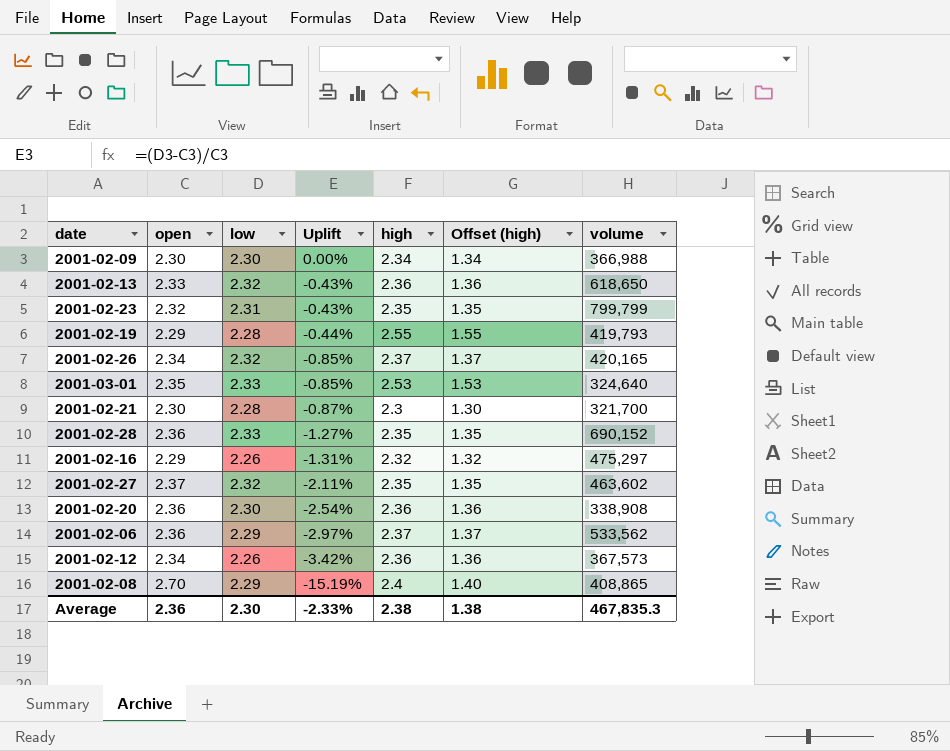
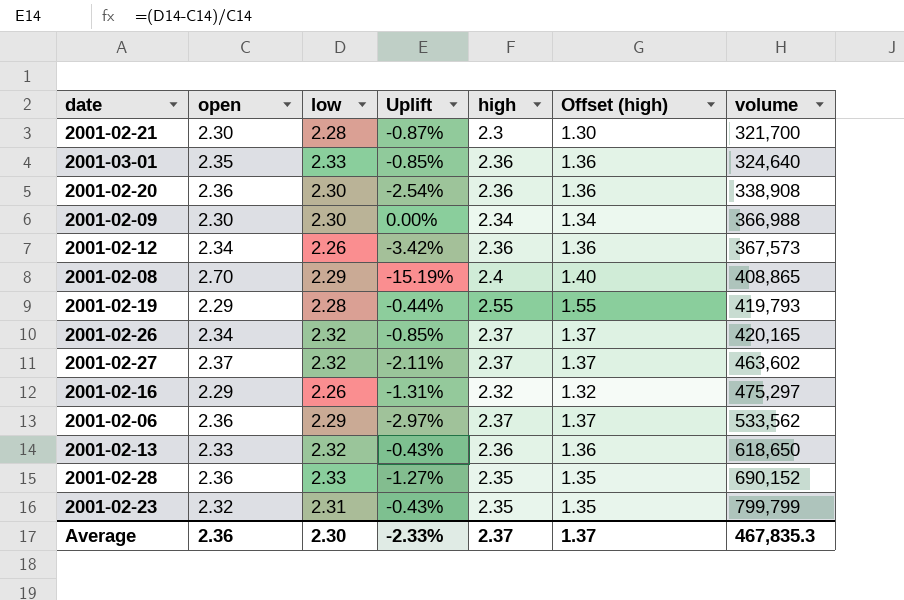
row order: Uplift descending -> volume ascending
2001-03-01 | high: 2.53 -> 2.36
2001-03-01 | Offset (high): 1.53 -> 1.36
2001-02-27 | high: 2.35 -> 2.37
2001-02-27 | Offset (high): 1.35 -> 1.37
Average | high: 2.38 -> 2.37
Average | Offset (high): 1.38 -> 1.37

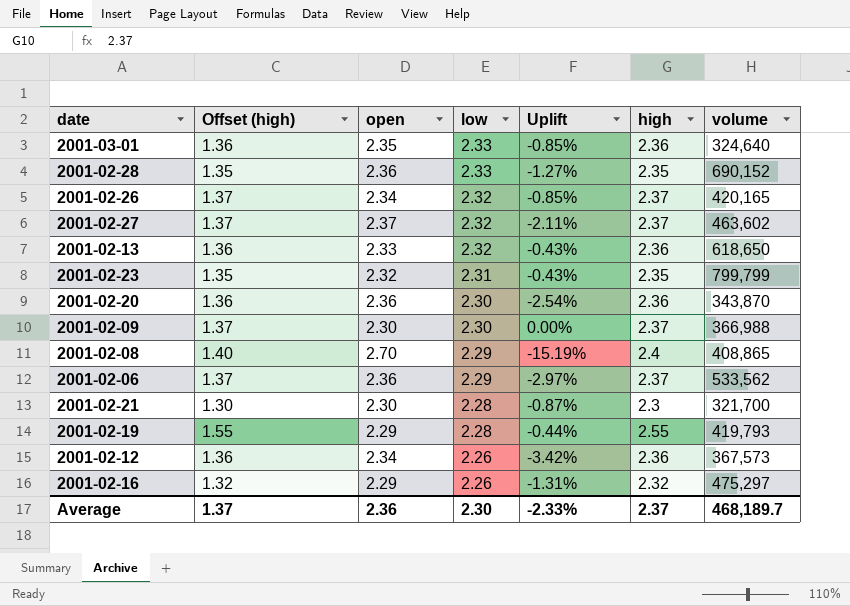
row order: volume ascending -> low descending
column Offset (high) | position: 6 -> 2
2001-02-20 | volume: 338,908 -> 343,870
2001-02-09 | Offset (high): 1.34 -> 1.37
2001-02-09 | high: 2.34 -> 2.37
Average | volume: 467,835.3 -> 468,189.7

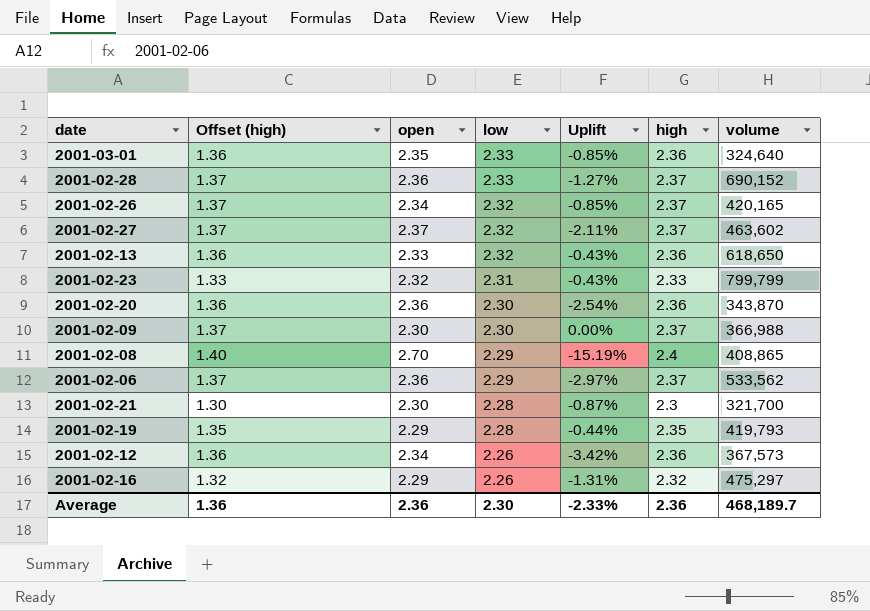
2001-02-28 | Offset (high): 1.35 -> 1.37
2001-02-28 | high: 2.35 -> 2.37
2001-02-23 | Offset (high): 1.35 -> 1.33
2001-02-23 | high: 2.35 -> 2.33
2001-02-19 | Offset (high): 1.55 -> 1.35
2001-02-19 | high: 2.55 -> 2.35
Average | Offset (high): 1.37 -> 1.36
Average | high: 2.37 -> 2.36

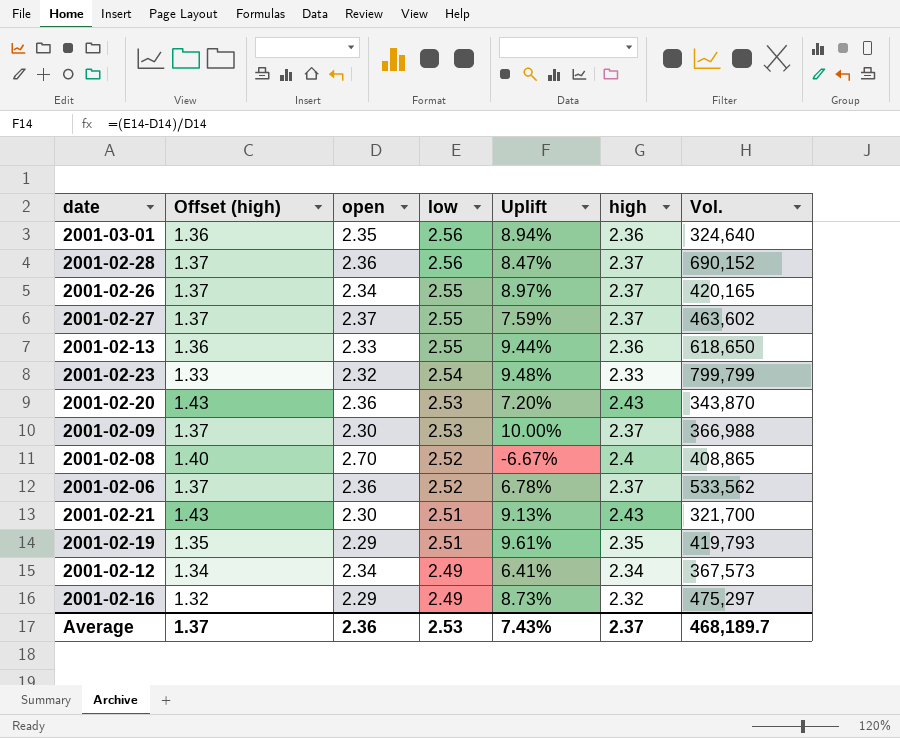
column name: volume -> Vol.
2001-03-01 | low: 2.33 -> 2.56
2001-03-01 | Uplift: -0.85% -> 8.94%
2001-02-28 | low: 2.33 -> 2.56
2001-02-28 | Uplift: -1.27% -> 8.47%
2001-02-26 | low: 2.32 -> 2.55
2001-02-26 | Uplift: -0.85% -> 8.97%
2001-02-27 | low: 2.32 -> 2.55
2001-02-27 | Uplift: -2.11% -> 7.59%
2001-02-13 | low: 2.32 -> 2.55
2001-02-13 | Uplift: -0.43% -> 9.44%
2001-02-23 | low: 2.31 -> 2.54
2001-02-23 | Uplift: -0.43% -> 9.48%
2001-02-20 | Offset (high): 1.36 -> 1.43
2001-02-20 | low: 2.30 -> 2.53
2001-02-20 | Uplift: -2.54% -> 7.20%
2001-02-20 | high: 2.36 -> 2.43
2001-02-09 | low: 2.30 -> 2.53
2001-02-09 | Uplift: 0.00% -> 10.00%
2001-02-08 | low: 2.29 -> 2.52
2001-02-08 | Uplift: -15.19% -> -6.67%
2001-02-06 | low: 2.29 -> 2.52
2001-02-06 | Uplift: -2.97% -> 6.78%
2001-02-21 | Offset (high): 1.30 -> 1.43
2001-02-21 | low: 2.28 -> 2.51
2001-02-21 | Uplift: -0.87% -> 9.13%
2001-02-21 | high: 2.3 -> 2.43
2001-02-19 | low: 2.28 -> 2.51
2001-02-19 | Uplift: -0.44% -> 9.61%
2001-02-12 | Offset (high): 1.36 -> 1.34
2001-02-12 | low: 2.26 -> 2.49
2001-02-12 | Uplift: -3.42% -> 6.41%
2001-02-12 | high: 2.36 -> 2.34
2001-02-16 | low: 2.26 -> 2.49
2001-02-16 | Uplift: -1.31% -> 8.73%
Average | Offset (high): 1.36 -> 1.37
Average | low: 2.30 -> 2.53
Average | Uplift: -2.33% -> 7.43%
Average | high: 2.36 -> 2.37

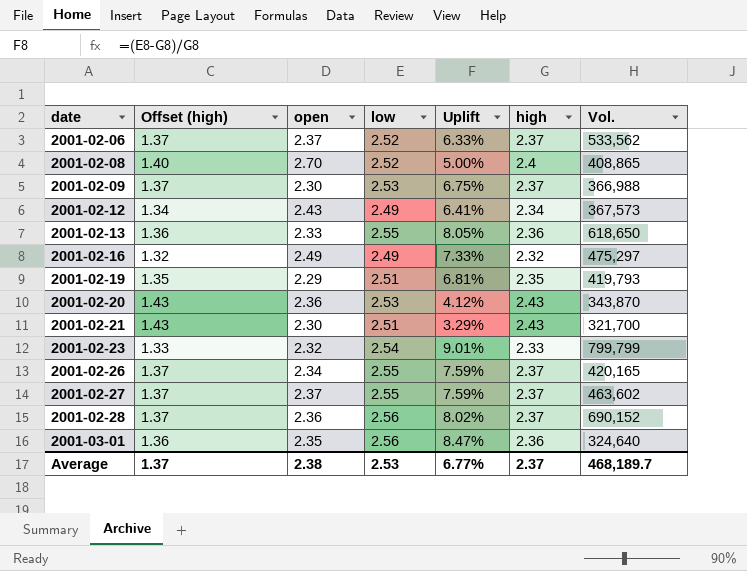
row order: low descending -> date ascending
column Uplift | formula: ([low] - [open]) / [open] -> ([low] - [high]) / [high]
2001-02-06 | open: 2.36 -> 2.37
2001-02-12 | open: 2.34 -> 2.43
2001-02-16 | open: 2.29 -> 2.49
Average | open: 2.36 -> 2.38
Average | Uplift: 7.43% -> 6.77%

